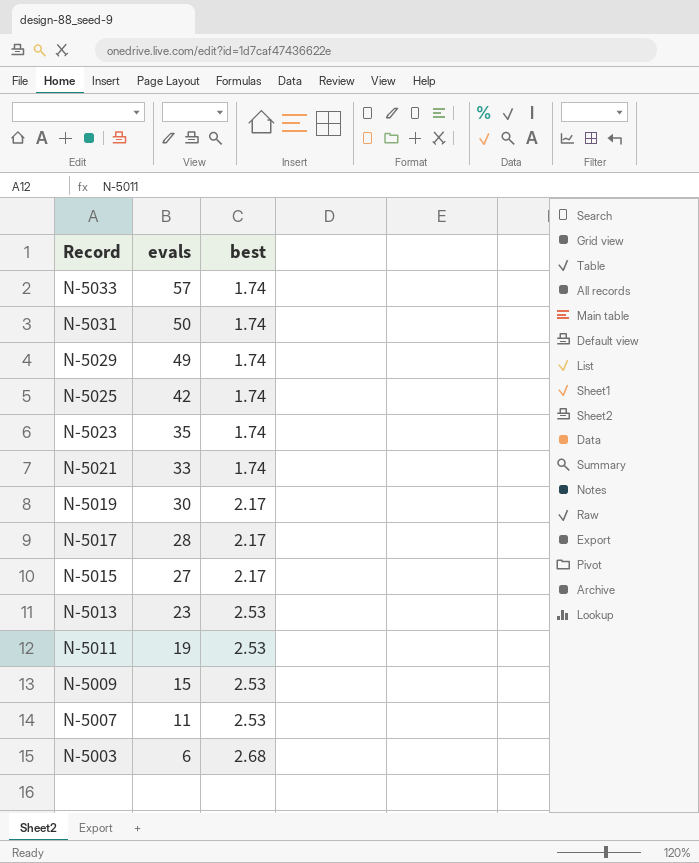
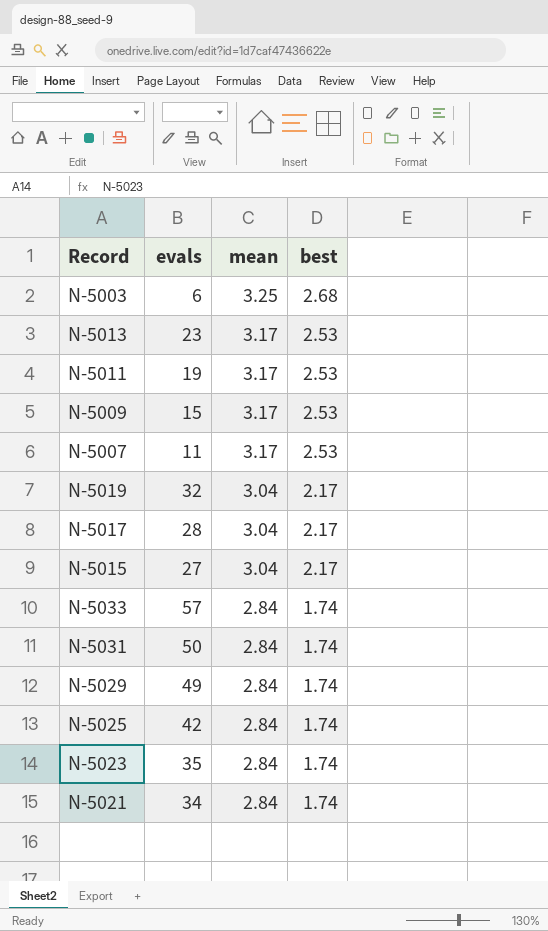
row order: Record descending -> mean descending
column mean | position: none -> 3
N-5019 | evals: 30 -> 32
N-5021 | evals: 33 -> 34

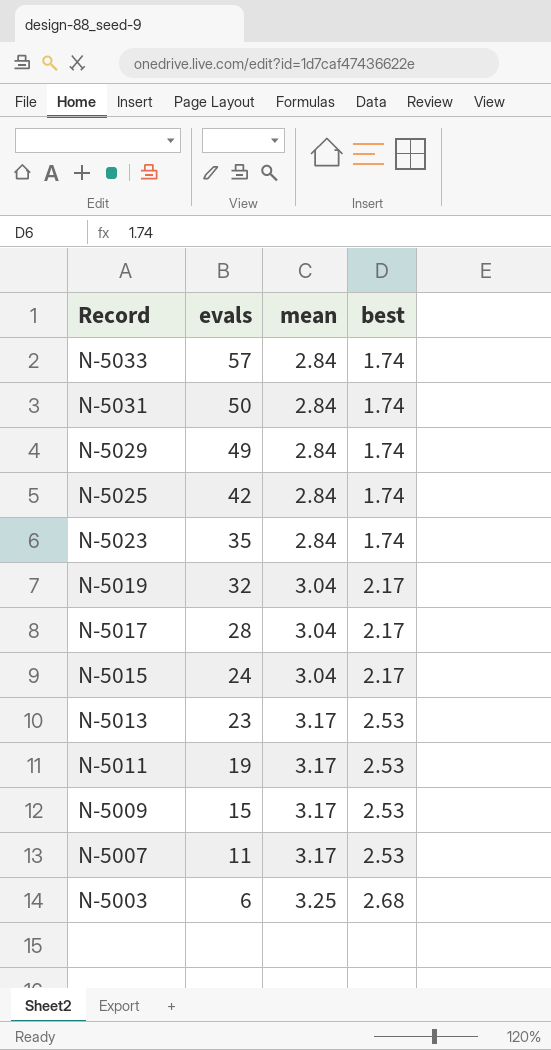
row order: mean descending -> Record descending
row N-5021: 34 | 2.84 | 1.74 -> none
N-5015 | evals: 27 -> 24

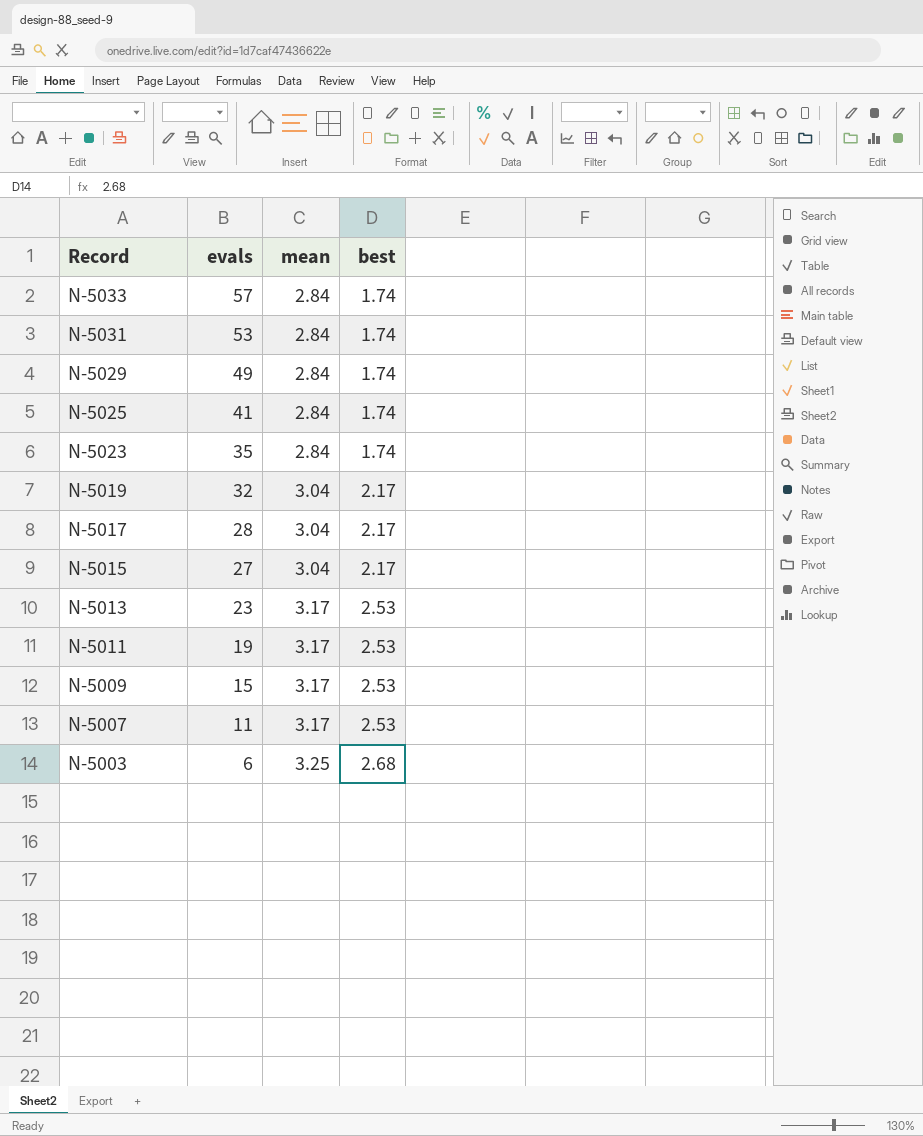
N-5031 | evals: 50 -> 53
N-5025 | evals: 42 -> 41
N-5015 | evals: 24 -> 27

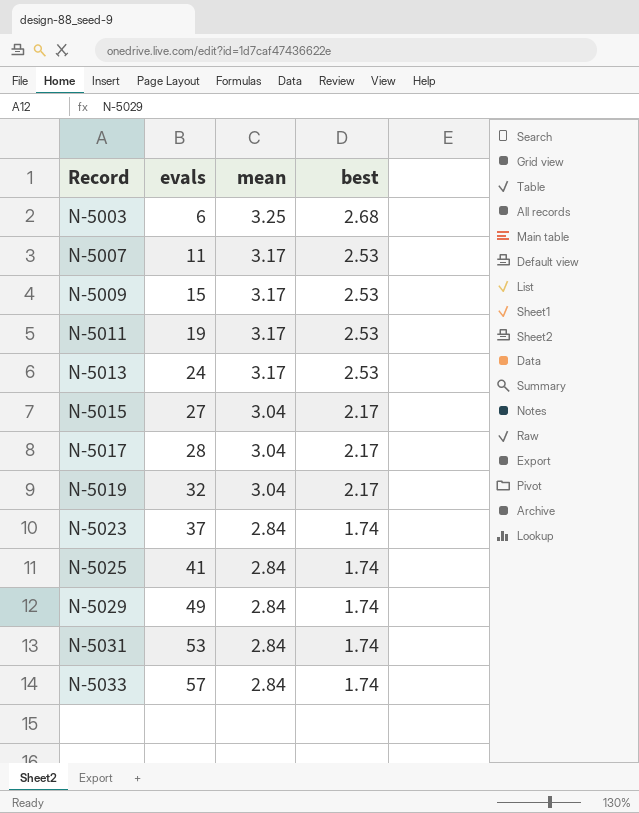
row order: Record descending -> Record ascending
N-5013 | evals: 23 -> 24
N-5023 | evals: 35 -> 37

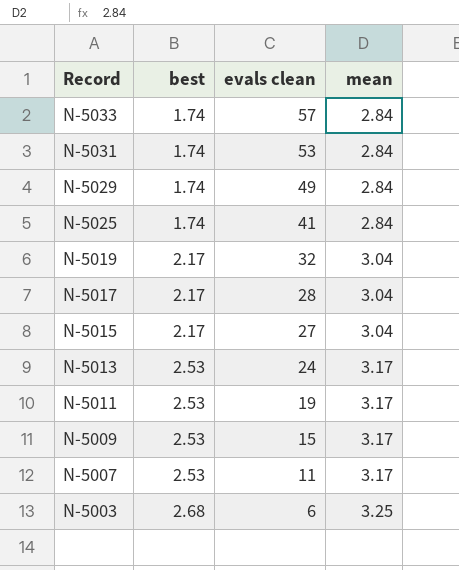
row order: Record ascending -> Record descending
column best | position: 4 -> 2
column name: evals -> evals clean
row N-5023: 37 | 2.84 | 1.74 -> none

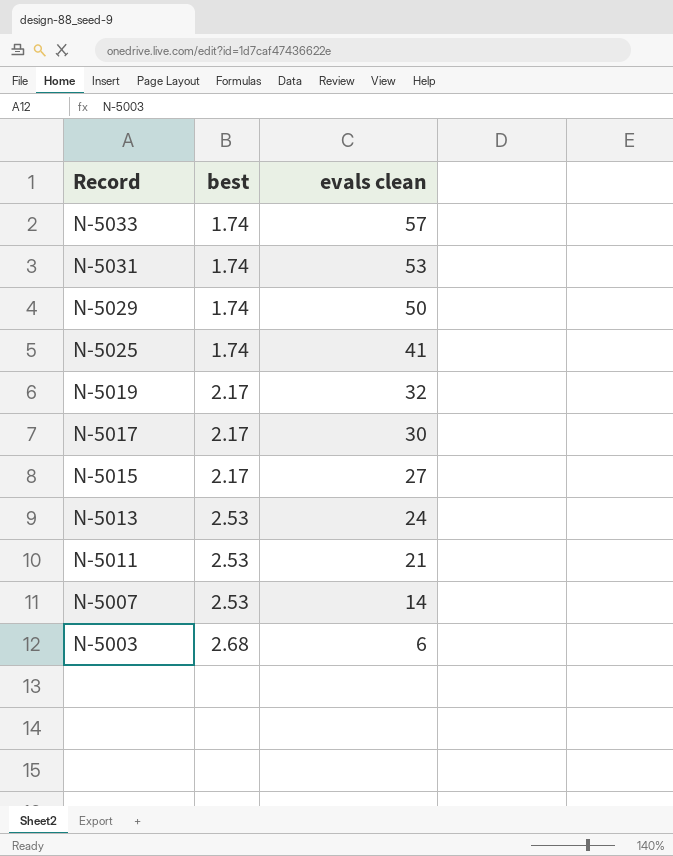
column mean | position: 4 -> none
row N-5009: 2.53 | 15 | 3.17 -> none
N-5029 | evals clean: 49 -> 50
N-5017 | evals clean: 28 -> 30
N-5011 | evals clean: 19 -> 21
N-5007 | evals clean: 11 -> 14

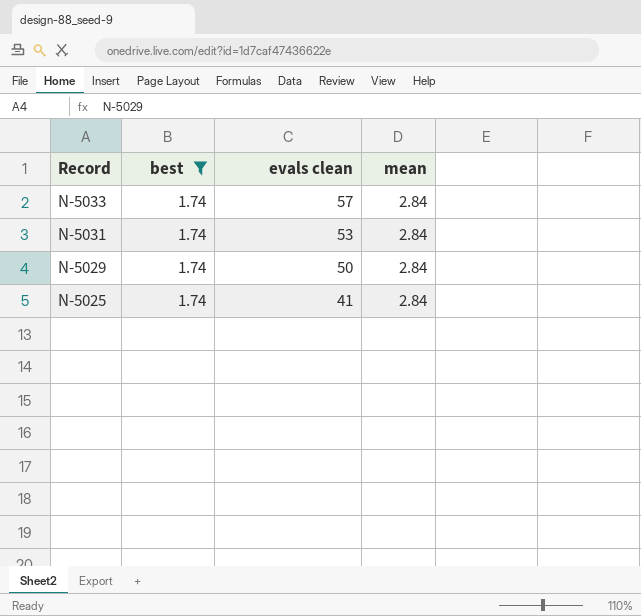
filter: none -> best = 1.74
column mean | position: none -> 4

